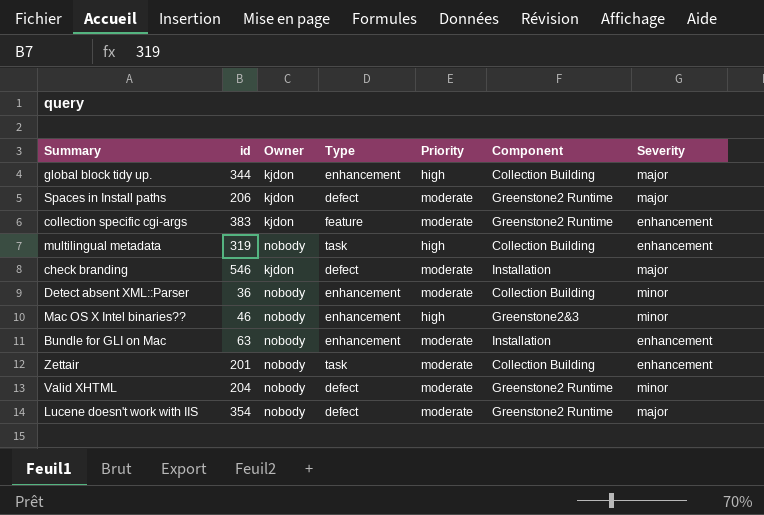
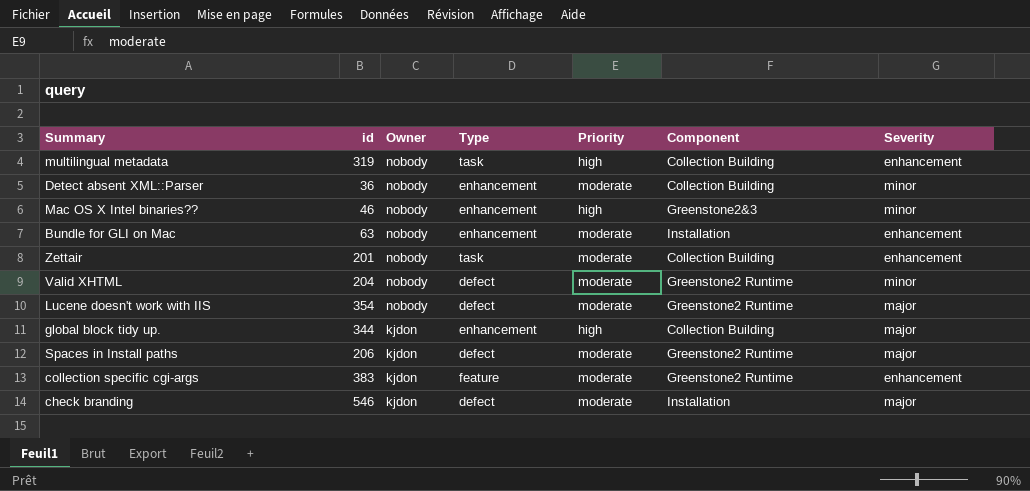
row order: none -> Owner descending

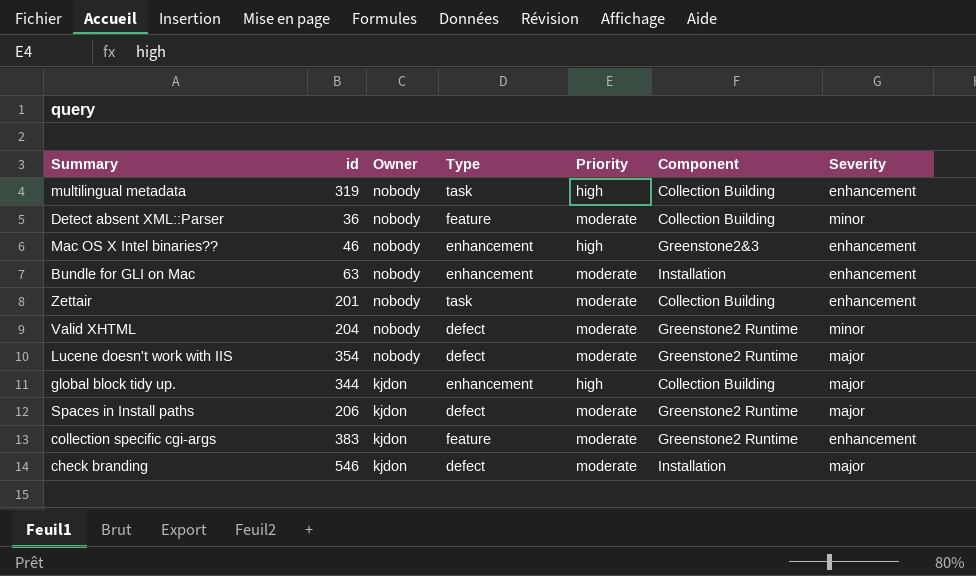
Detect absent XML::Parser | Type: enhancement -> feature
Mac OS X Intel binaries?? | Severity: minor -> enhancement

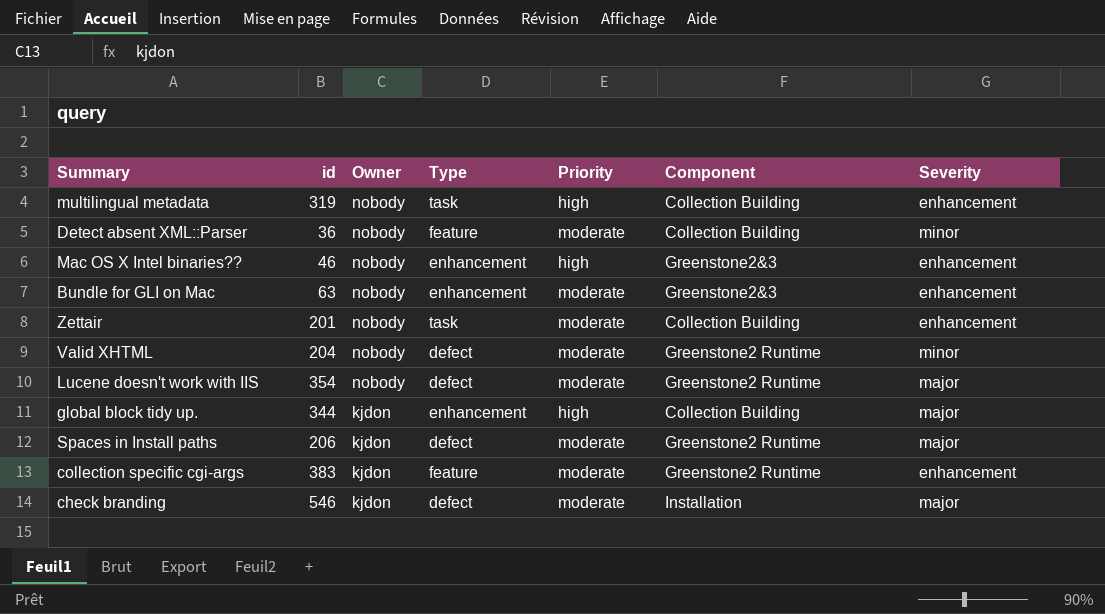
Bundle for GLI on Mac | Component: Installation -> Greenstone2&3

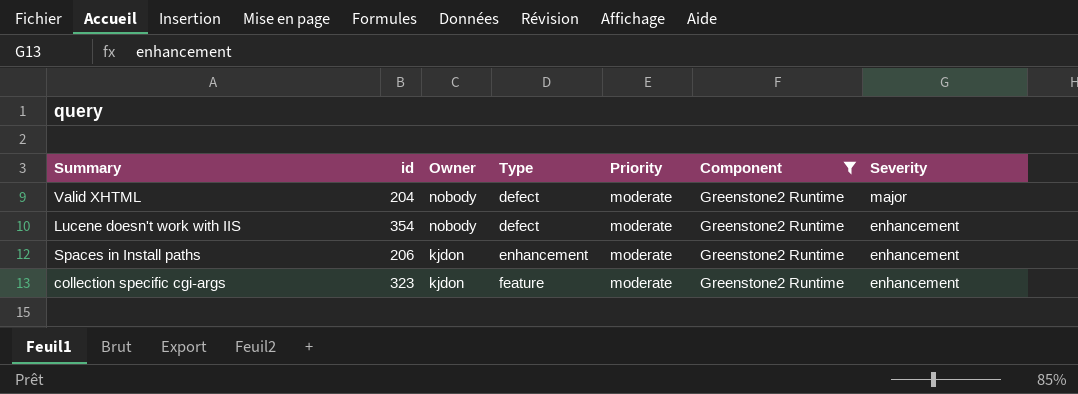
filter: none -> Component = Greenstone2 Runtime
Valid XHTML | Severity: minor -> major
Lucene doesn't work with IIS | Severity: major -> enhancement
Spaces in Install paths | Type: defect -> enhancement
Spaces in Install paths | Severity: major -> enhancement
collection specific cgi-args | id: 383 -> 323

